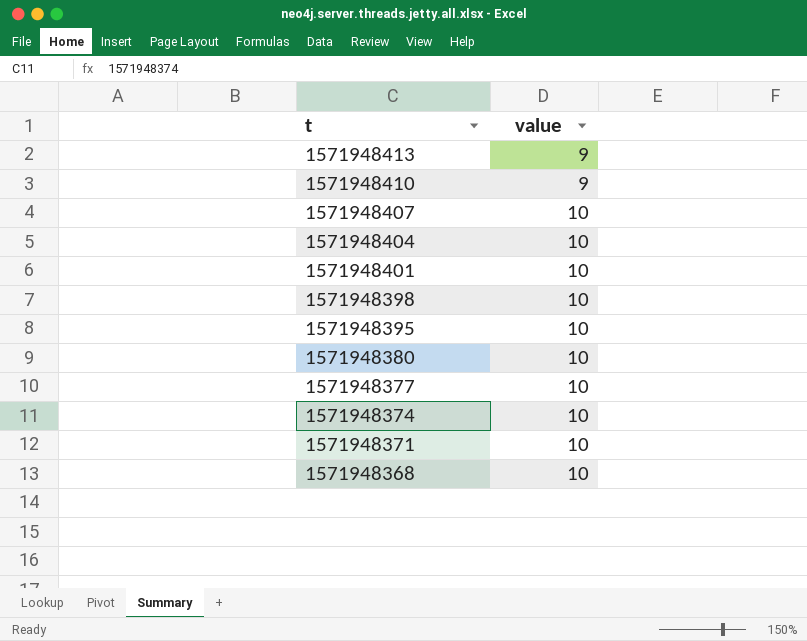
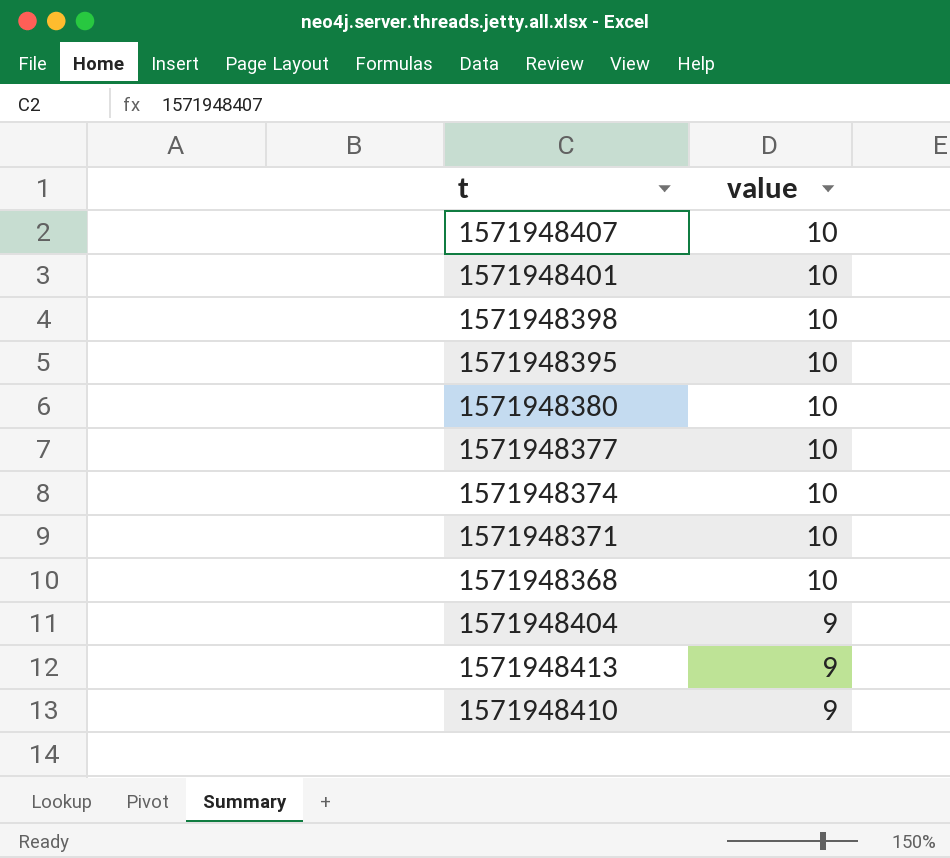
row order: t descending -> value descending
1571948404 | value: 10 -> 9

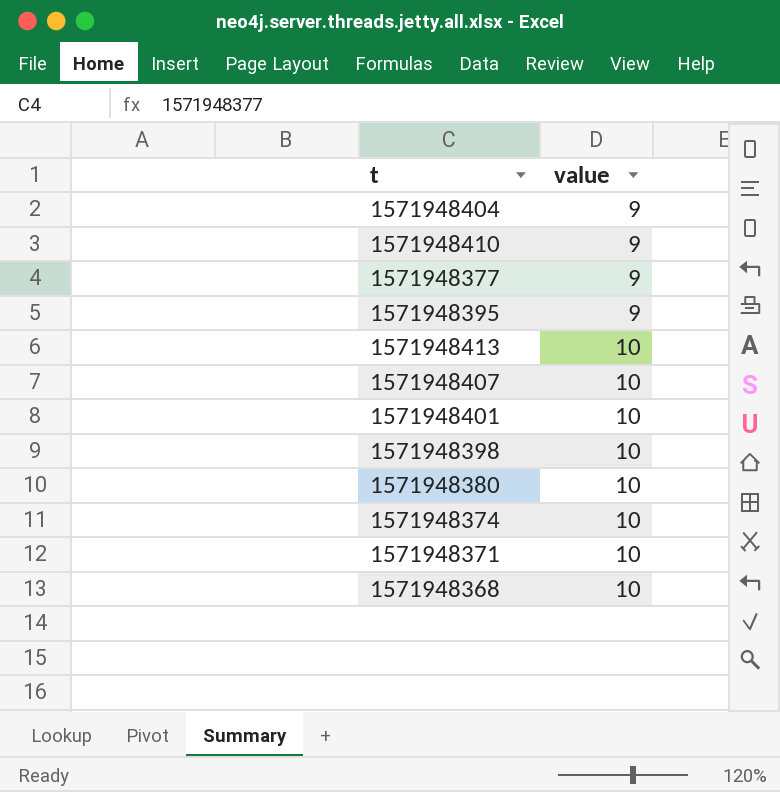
row order: value descending -> value ascending
1571948377 | value: 10 -> 9
1571948395 | value: 10 -> 9
1571948413 | value: 9 -> 10

